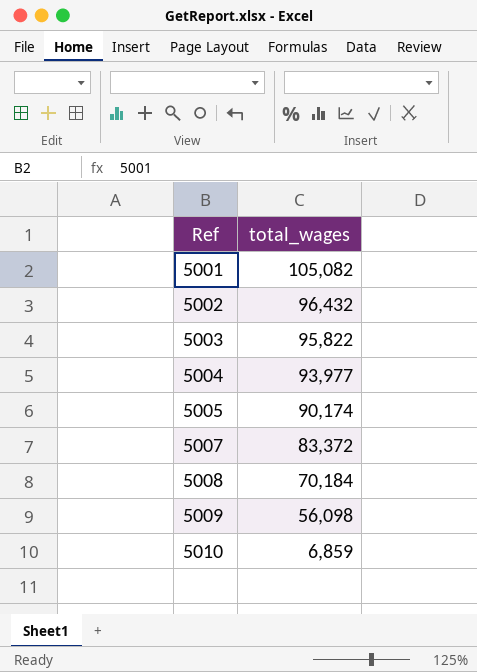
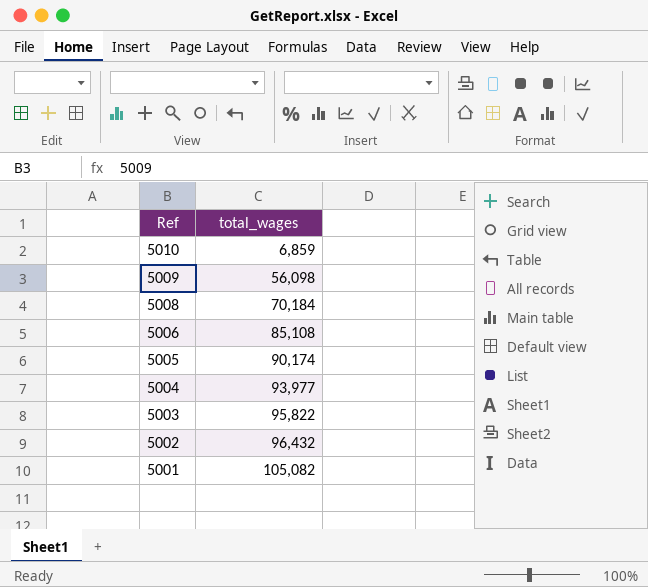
row order: Ref ascending -> Ref descending
row 5007: 83,372 -> none
row 5006: none -> 85,108

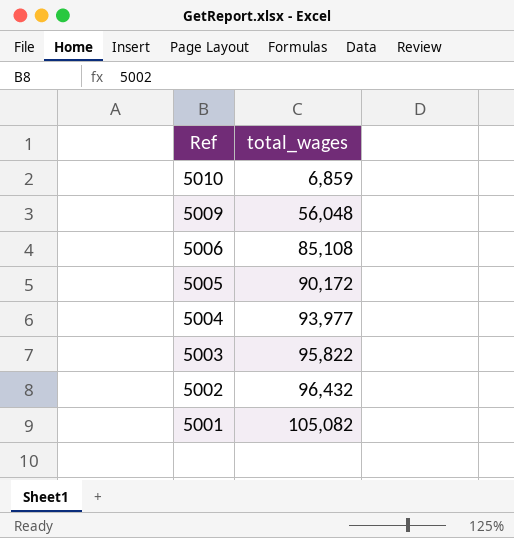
row 5008: 70,184 -> none
5009 | total_wages: 56,098 -> 56,048
5005 | total_wages: 90,174 -> 90,172

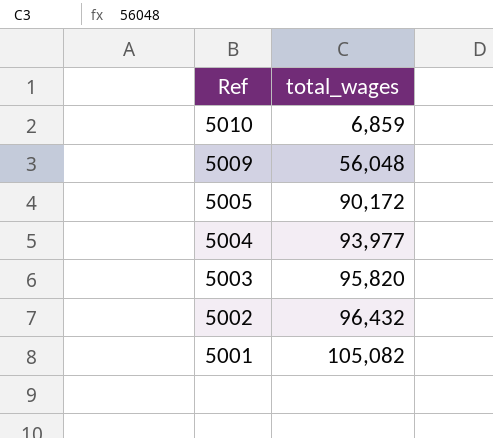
row 5006: 85,108 -> none
5003 | total_wages: 95,822 -> 95,820

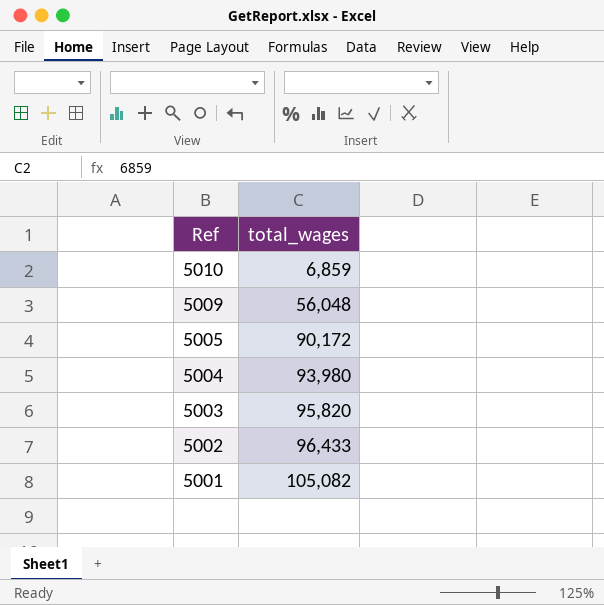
5004 | total_wages: 93,977 -> 93,980
5002 | total_wages: 96,432 -> 96,433

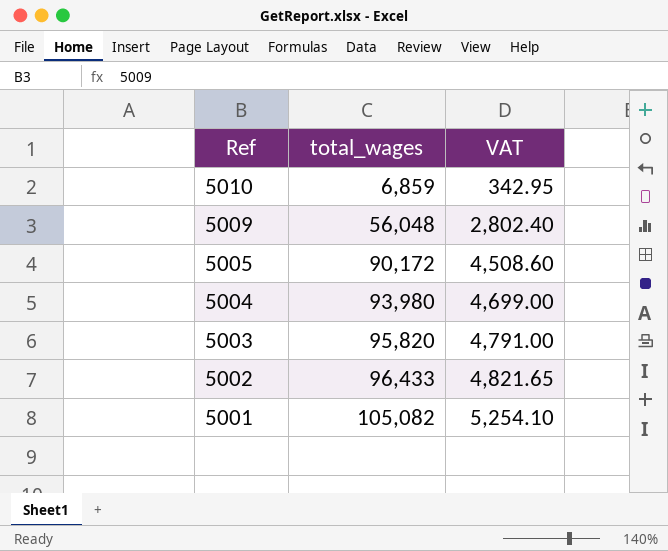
column VAT | formula: none -> [total_wages] * 0.05

